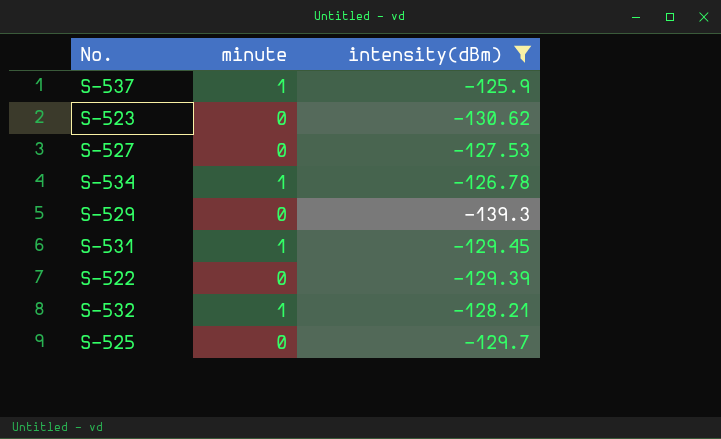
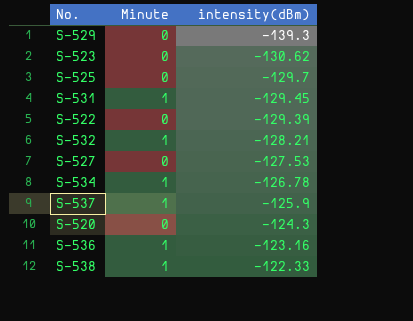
filter: intensity(dBm) <= -125.9 -> none
row order: none -> intensity(dBm) ascending
column name: minute -> Minute

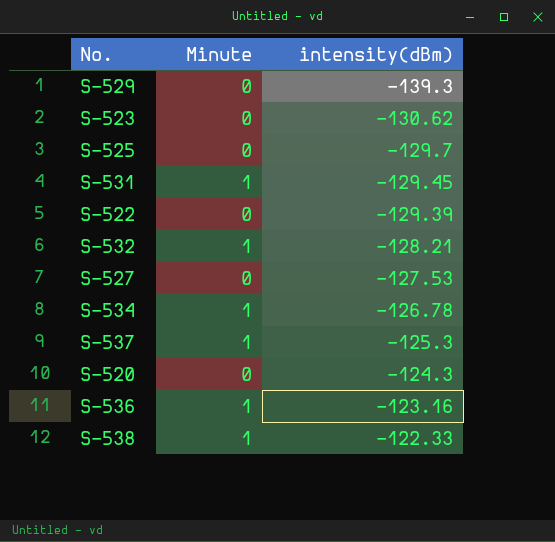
S-537 | intensity(dBm): -125.9 -> -125.3

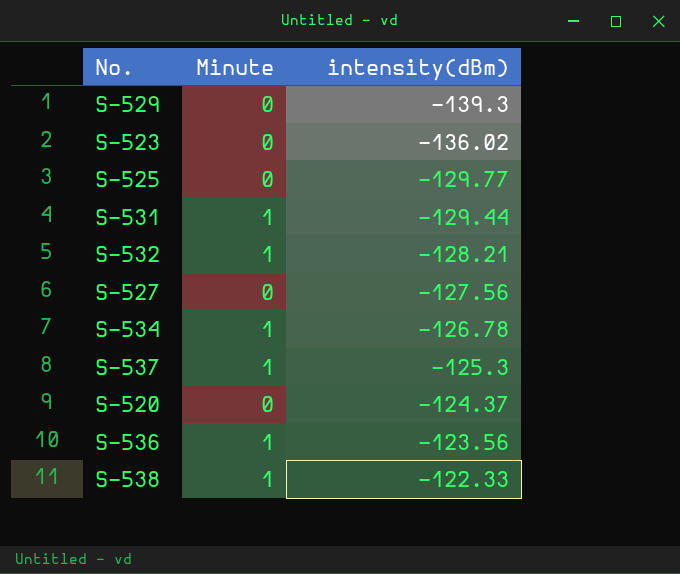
row S-522: 0 | -129.39 -> none
S-523 | intensity(dBm): -130.62 -> -136.02
S-525 | intensity(dBm): -129.7 -> -129.77
S-531 | intensity(dBm): -129.45 -> -129.44
S-527 | intensity(dBm): -127.53 -> -127.56
S-520 | intensity(dBm): -124.3 -> -124.37
S-536 | intensity(dBm): -123.16 -> -123.56

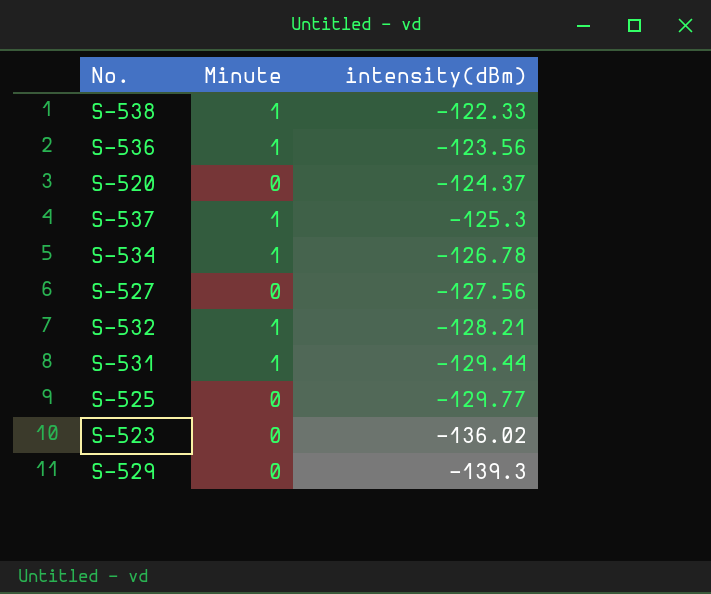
row order: intensity(dBm) ascending -> intensity(dBm) descending

